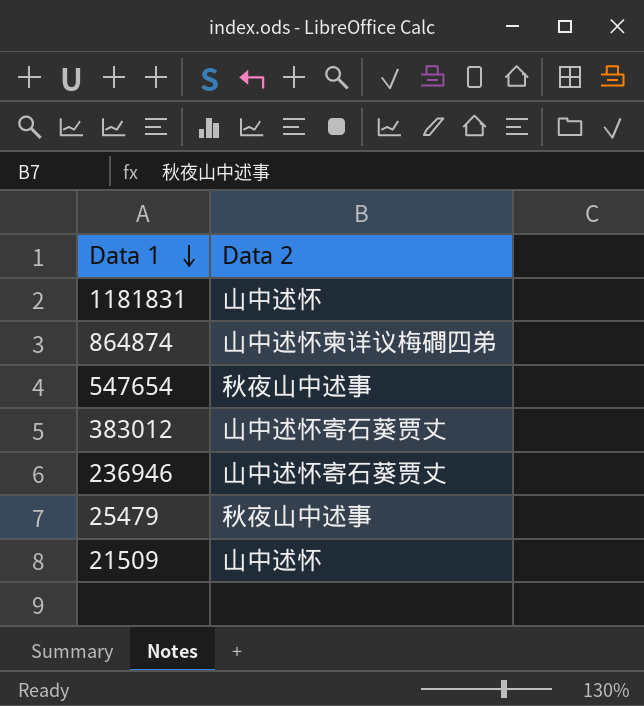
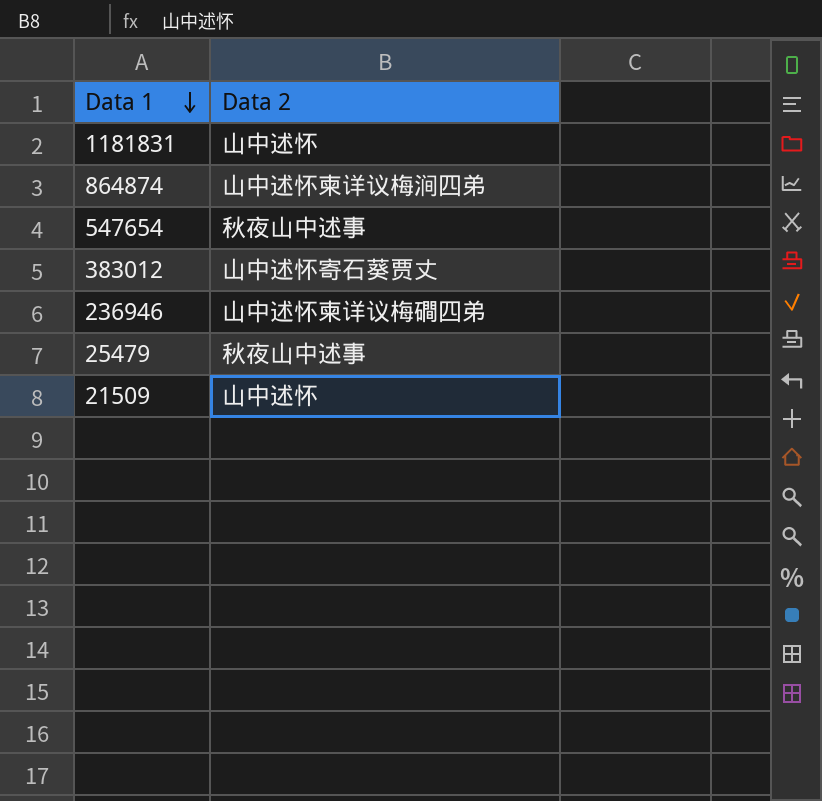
864874 | Data 2: 山中述怀柬详议梅磵四弟 -> 山中述怀柬详议梅涧四弟
236946 | Data 2: 山中述怀寄石葵贾丈 -> 山中述怀柬详议梅磵四弟

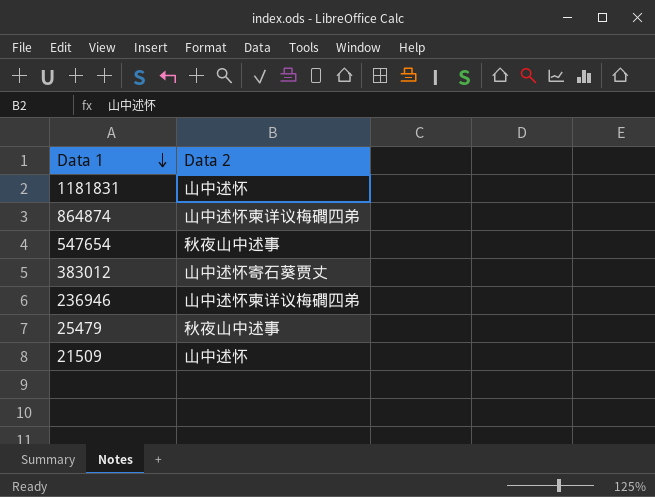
864874 | Data 2: 山中述怀柬详议梅涧四弟 -> 山中述怀柬详议梅磵四弟

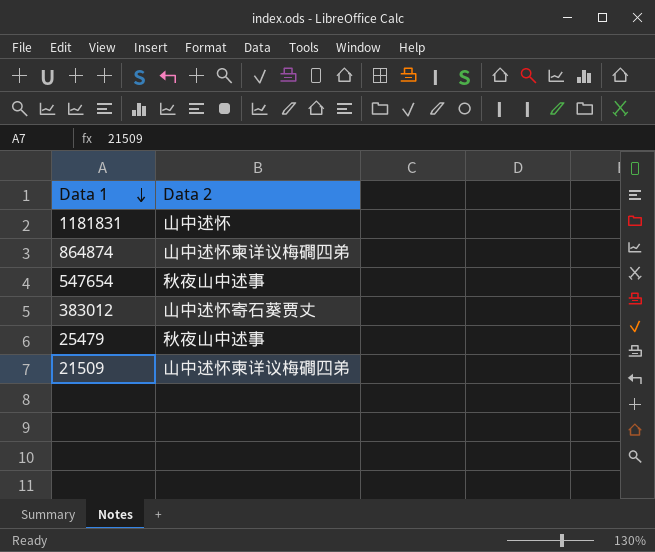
row 236946: 山中述怀柬详议梅磵四弟 -> none
21509 | Data 2: 山中述怀 -> 山中述怀柬详议梅磵四弟

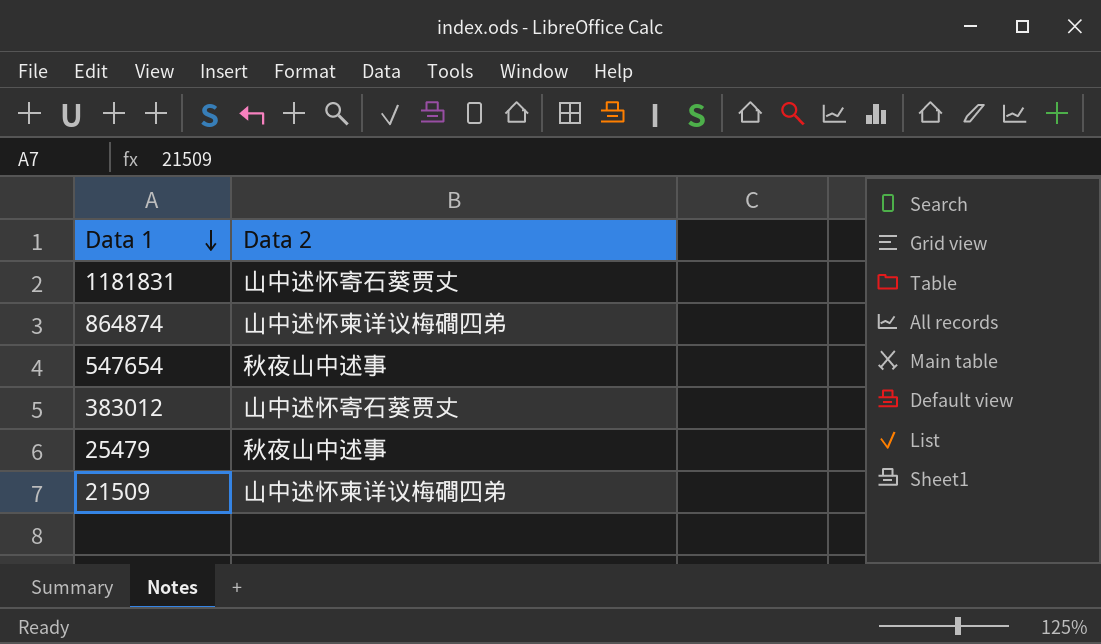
1181831 | Data 2: 山中述怀 -> 山中述怀寄石葵贾丈

